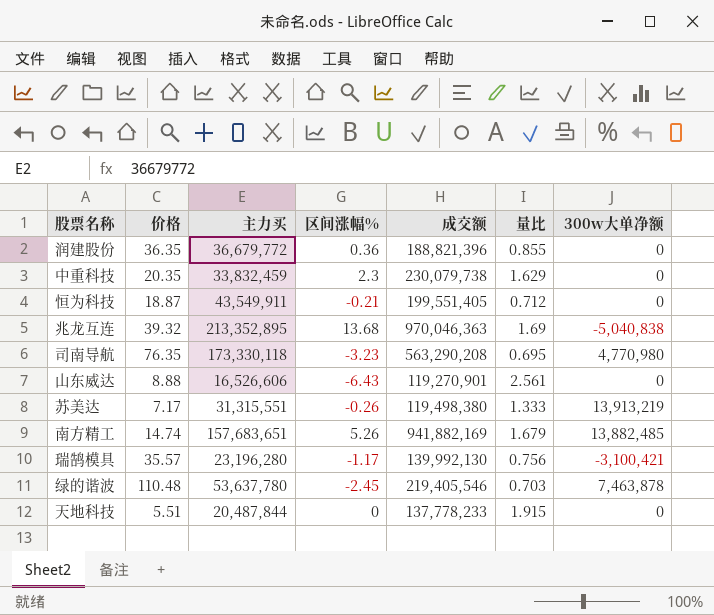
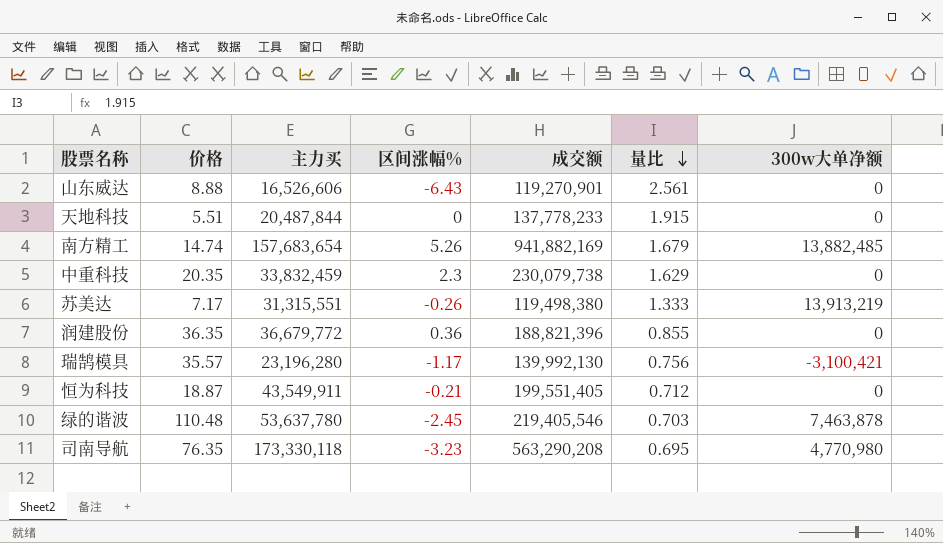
row order: none -> 量比 descending
row 兆龙互连: 39.32 | 213,352,895 | 13.68 | 970,046,363 | 1.69 | -5,040,838 -> none
南方精工 | 主力买: 157,683,651 -> 157,683,654

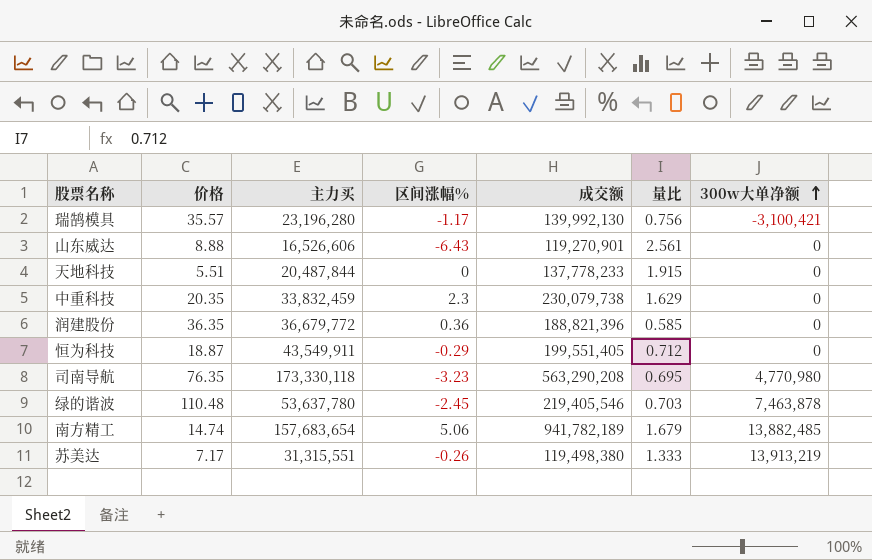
row order: 量比 descending -> 300w大单净额 ascending
润建股份 | 量比: 0.855 -> 0.585
恒为科技 | 区间涨幅%: -0.21 -> -0.29
南方精工 | 区间涨幅%: 5.26 -> 5.06
南方精工 | 成交额: 941,882,169 -> 941,782,189

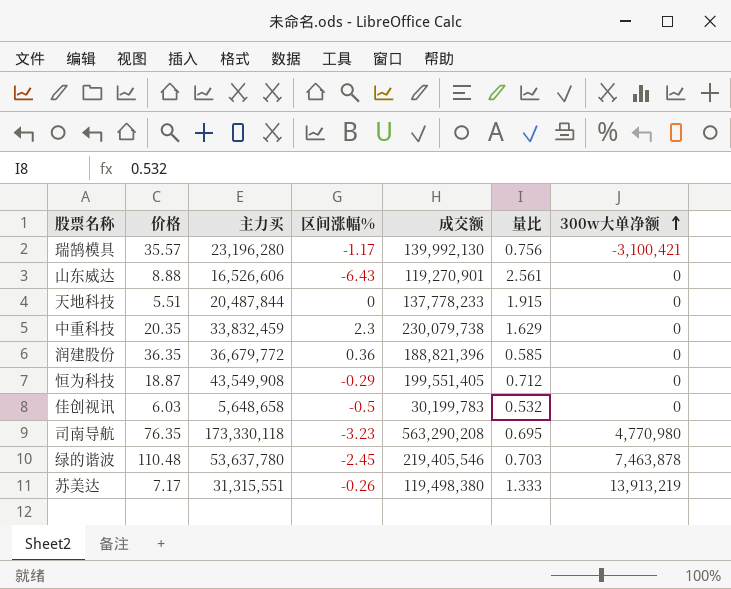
row 南方精工: 14.74 | 157,683,654 | 5.06 | 941,782,189 | 1.679 | 13,882,485 -> none
恒为科技 | 主力买: 43,549,911 -> 43,549,908
row 佳创视讯: none -> 6.03 | 5,648,658 | -0.5 | 30,199,783 | 0.532 | 0

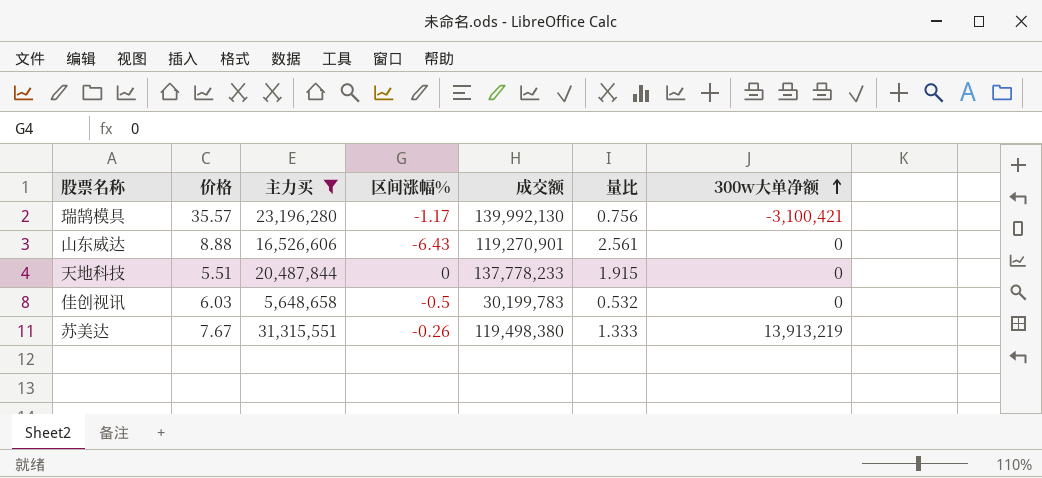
filter: none -> 主力买 <= 31,315,551
苏美达 | 价格: 7.17 -> 7.67

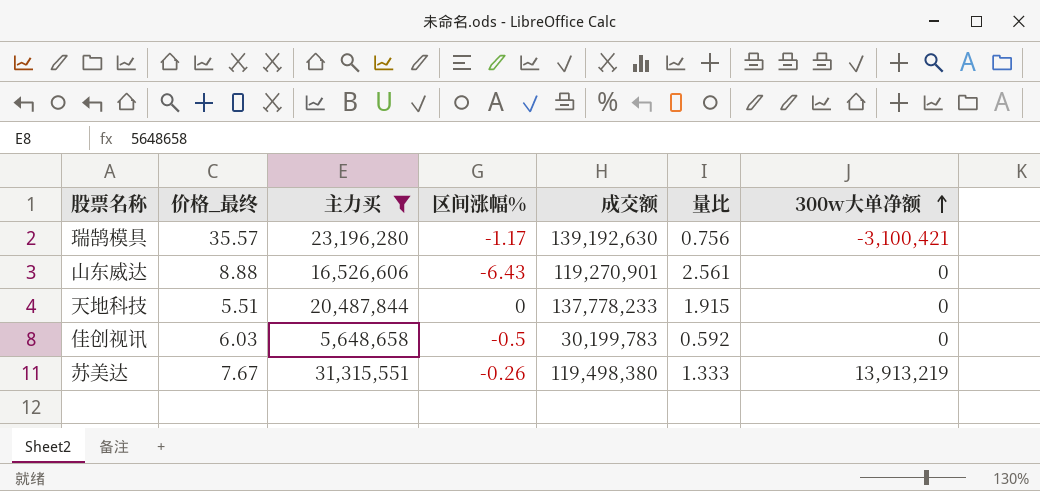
column name: 价格 -> 价格_最终
瑞鹄模具 | 成交额: 139,992,130 -> 139,192,630
佳创视讯 | 量比: 0.532 -> 0.592

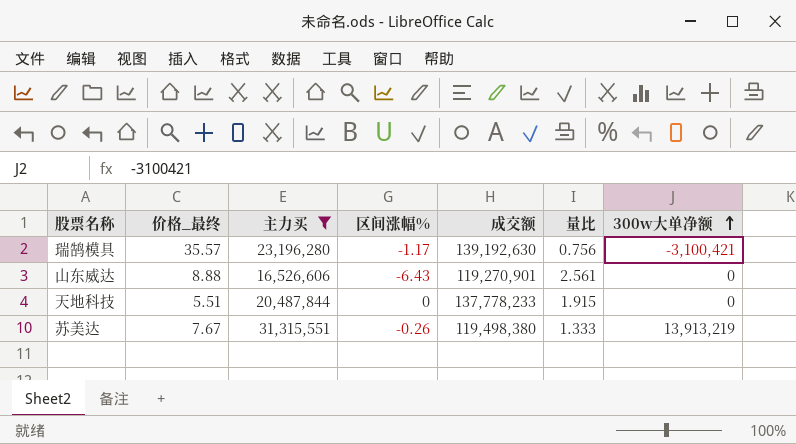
row 佳创视讯: 6.03 | 5,648,658 | -0.5 | 30,199,783 | 0.592 | 0 -> none

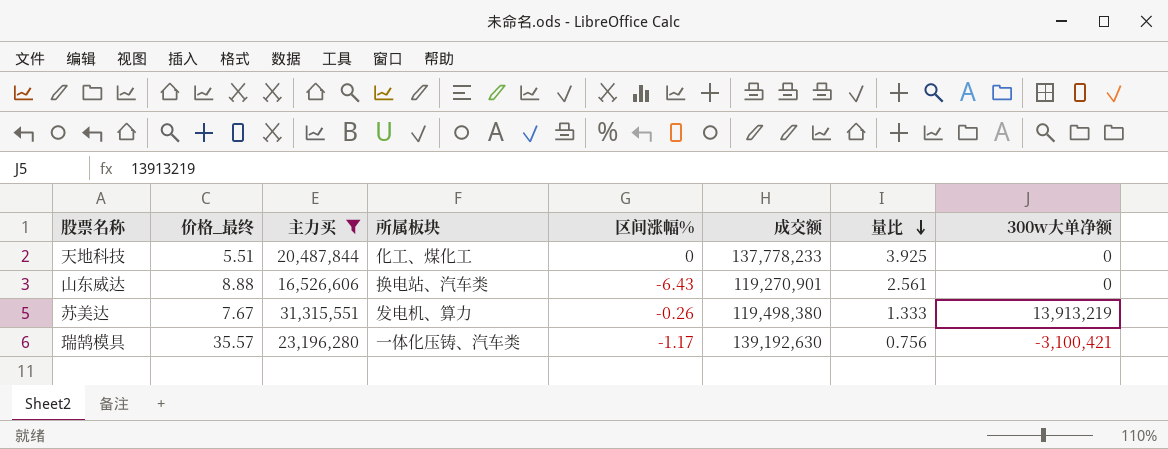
row order: 300w大单净额 ascending -> 量比 descending
column 所属板块 | position: none -> 4
天地科技 | 量比: 1.915 -> 3.925

